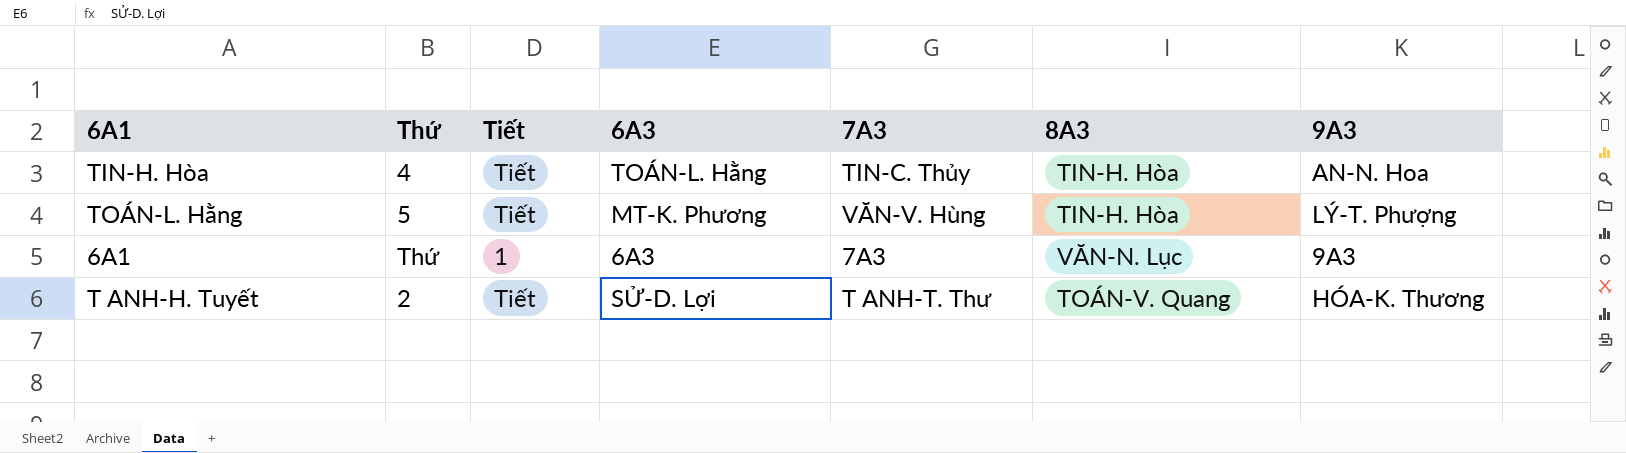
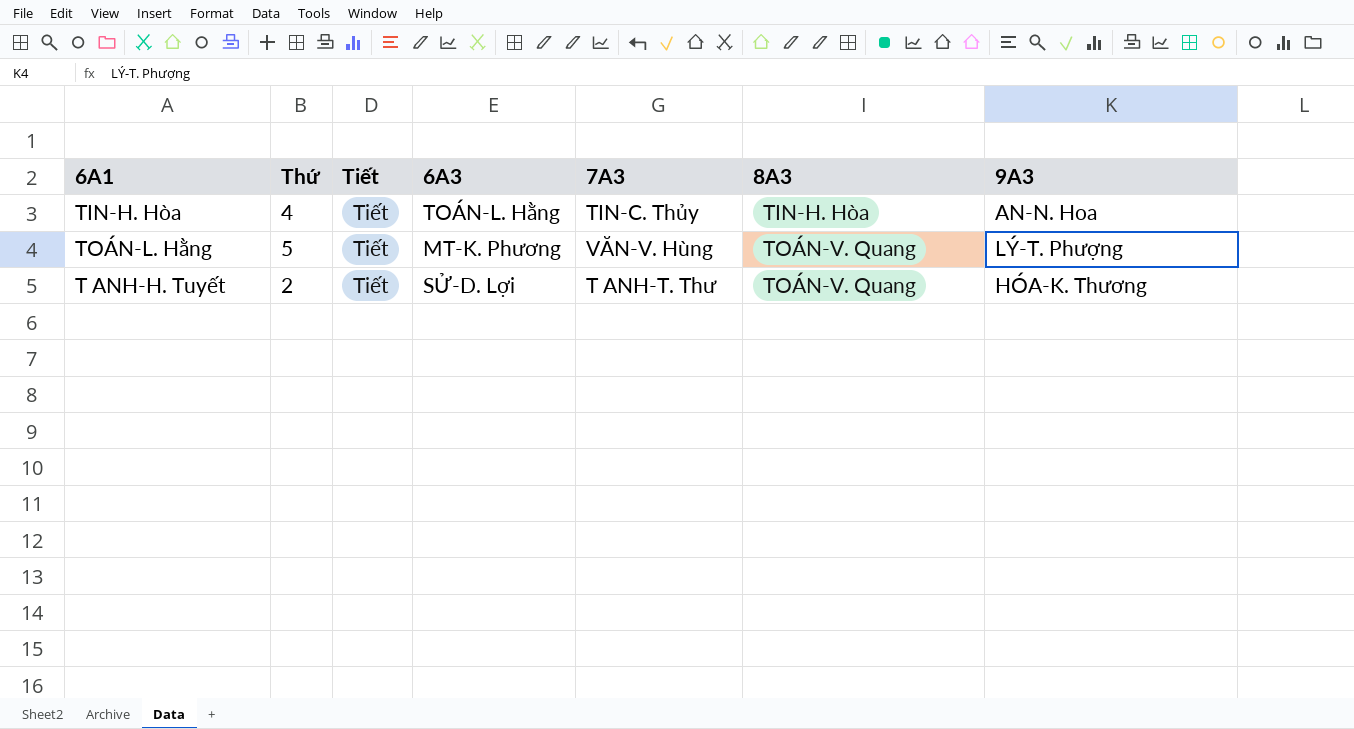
row 6A1: Thứ | 1 | 6A3 | 7A3 | VĂN-N. Lục | 9A3 -> none
TOÁN-L. Hằng | 8A3: TIN-H. Hòa -> TOÁN-V. Quang

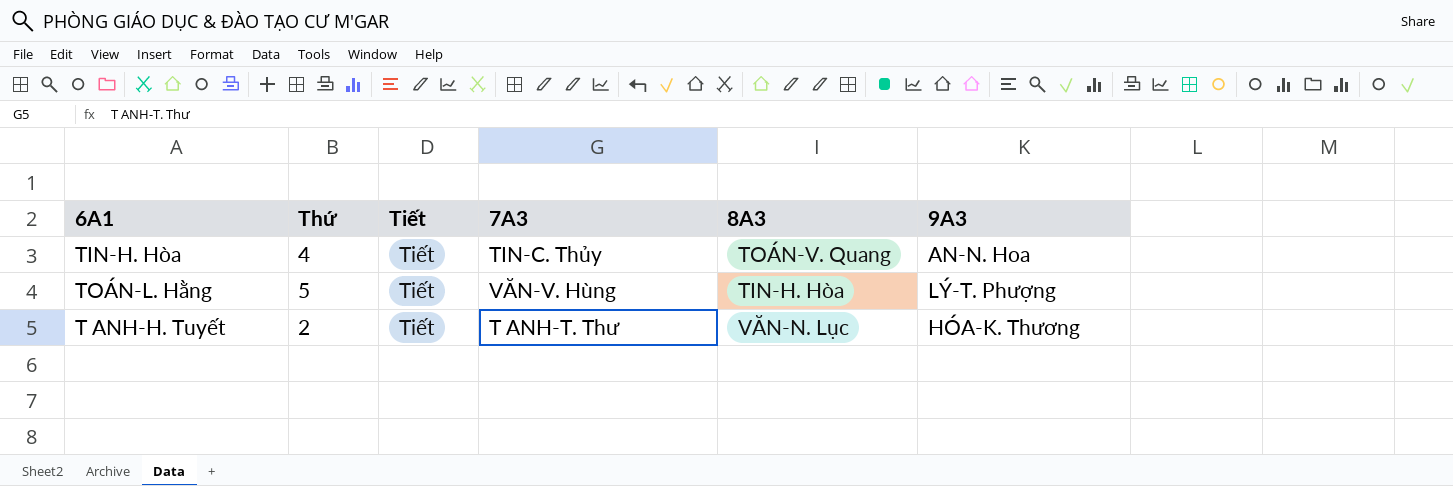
column 6A3 | position: 4 -> none
TIN-H. Hòa | 8A3: TIN-H. Hòa -> TOÁN-V. Quang
TOÁN-L. Hằng | 8A3: TOÁN-V. Quang -> TIN-H. Hòa
T ANH-H. Tuyết | 8A3: TOÁN-V. Quang -> VĂN-N. Lục

